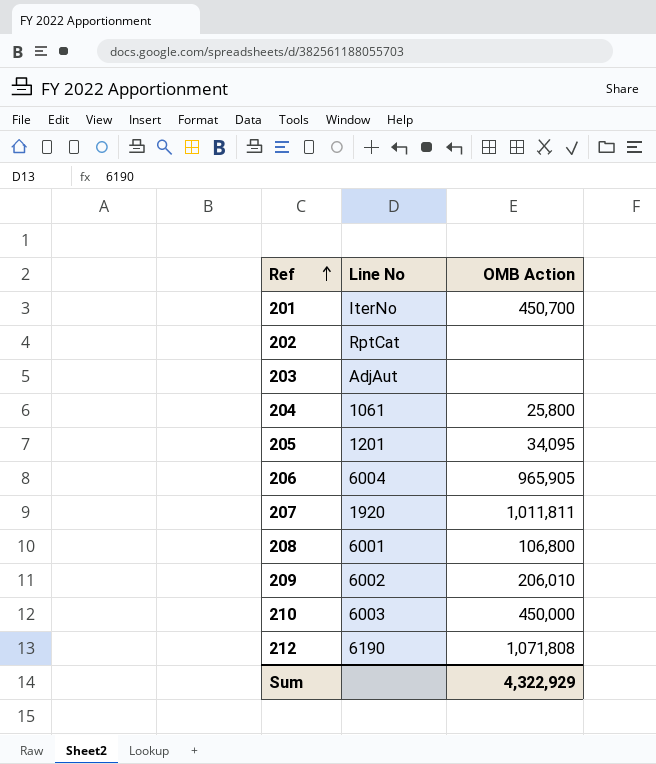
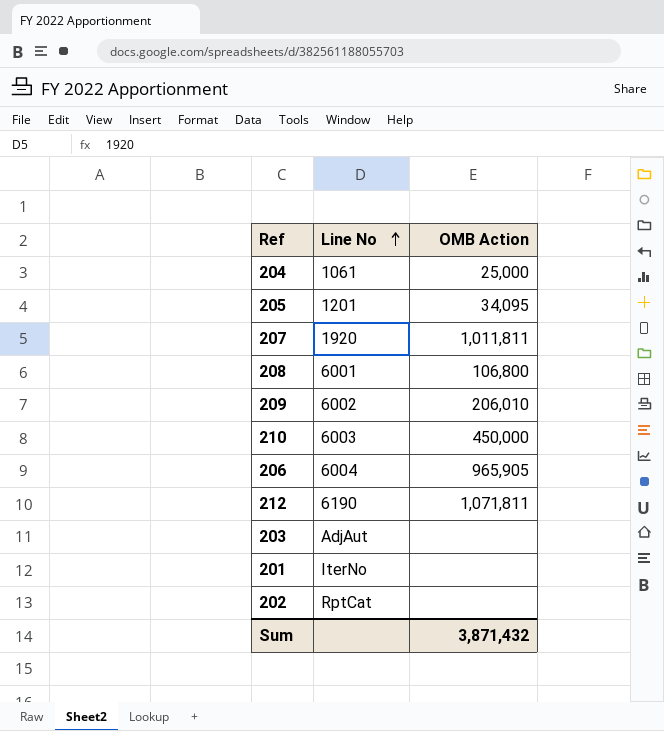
row order: Ref ascending -> Line No ascending
204 | OMB Action: 25,800 -> 25,000
212 | OMB Action: 1,071,808 -> 1,071,811
201 | OMB Action: 450,700 -> none
Sum | OMB Action: 4,322,929 -> 3,871,432

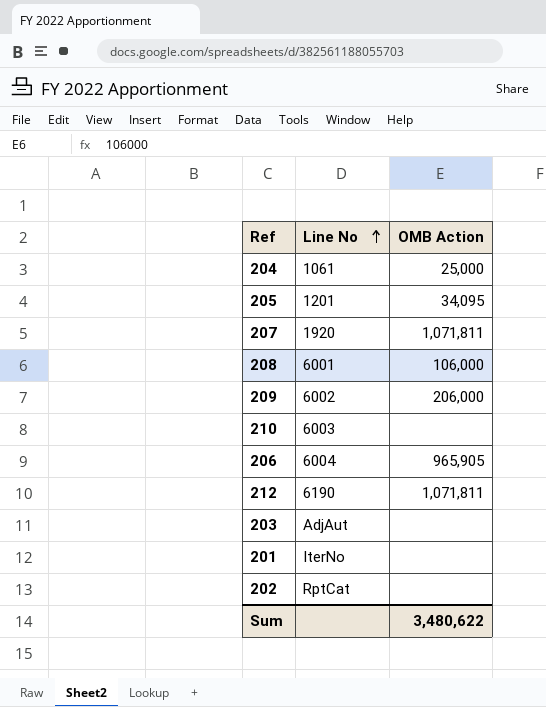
207 | OMB Action: 1,011,811 -> 1,071,811
208 | OMB Action: 106,800 -> 106,000
209 | OMB Action: 206,010 -> 206,000
210 | OMB Action: 450,000 -> none
Sum | OMB Action: 3,871,432 -> 3,480,622

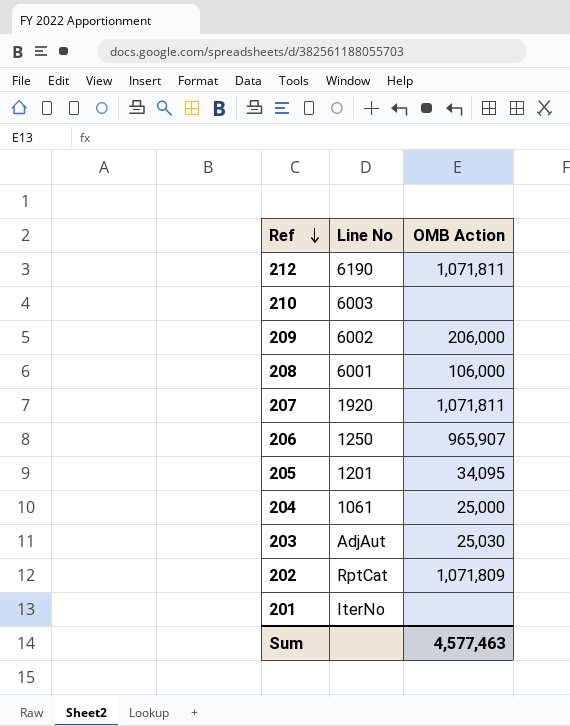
row order: Line No ascending -> Ref descending
206 | Line No: 6004 -> 1250
206 | OMB Action: 965,905 -> 965,907
203 | OMB Action: none -> 25,030
202 | OMB Action: none -> 1,071,809
Sum | OMB Action: 3,480,622 -> 4,577,463

